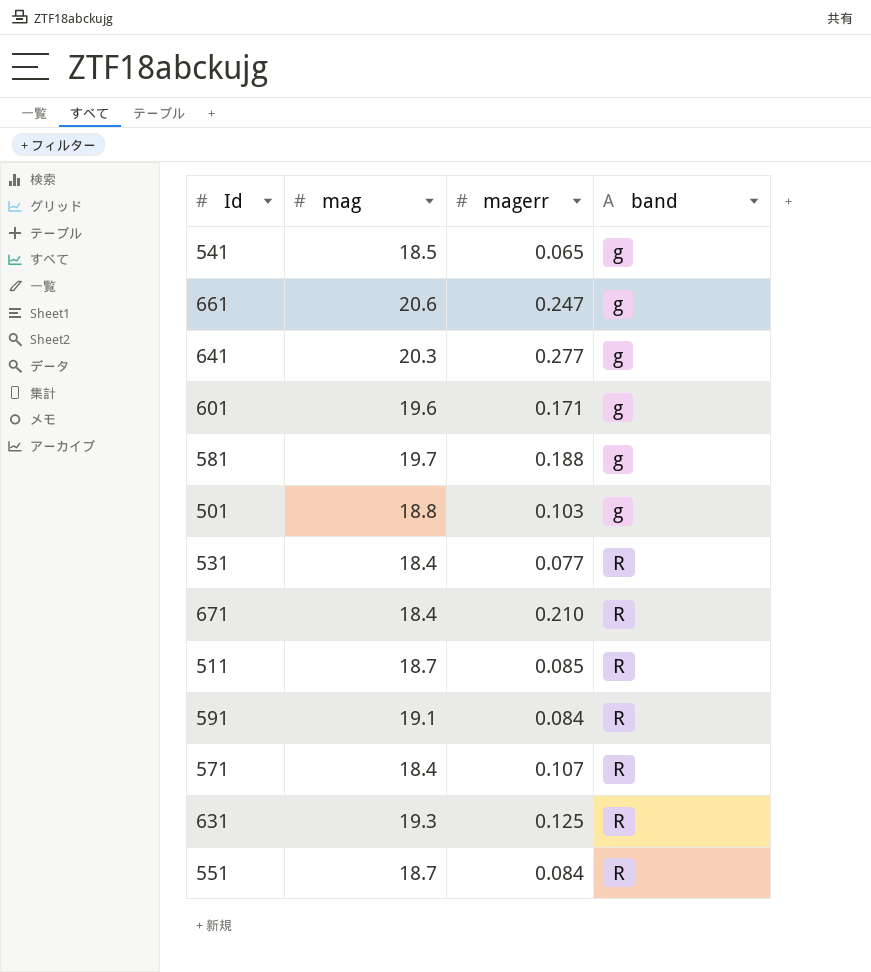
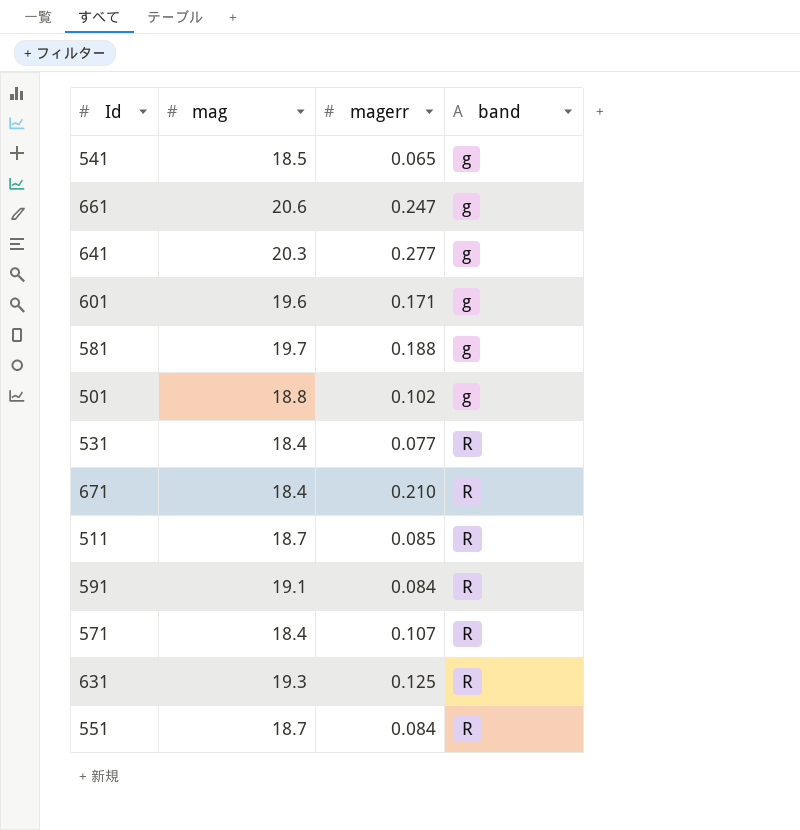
501 | magerr: 0.103 -> 0.102

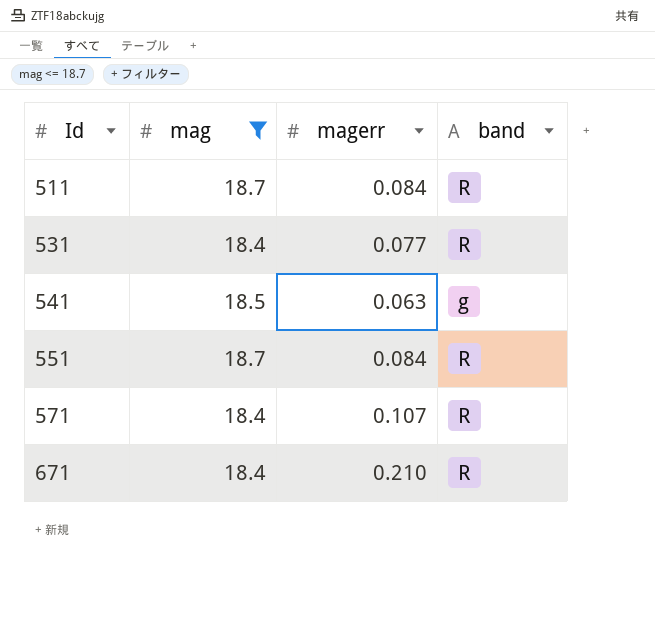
filter: none -> mag <= 18.7
row order: band ascending -> Id ascending
511 | magerr: 0.085 -> 0.084
541 | magerr: 0.065 -> 0.063

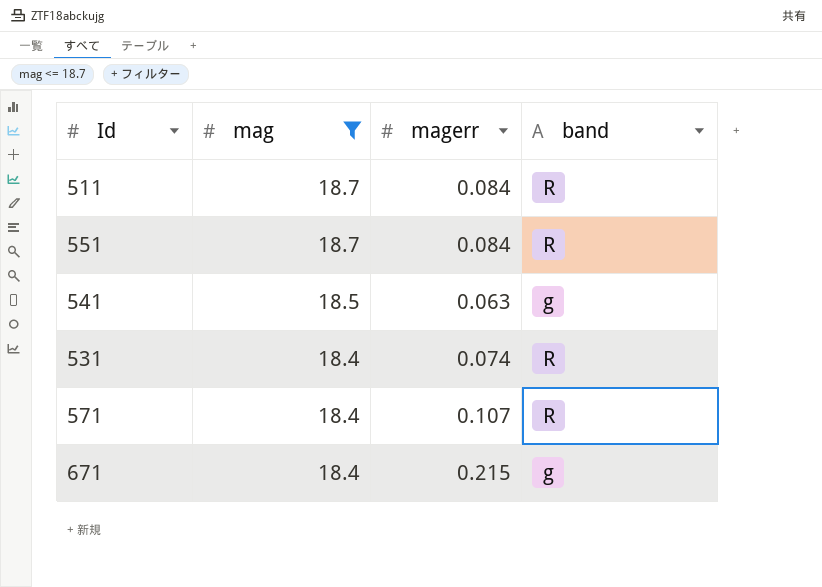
row order: Id ascending -> mag descending
531 | magerr: 0.077 -> 0.074
671 | magerr: 0.210 -> 0.215
671 | band: R -> g

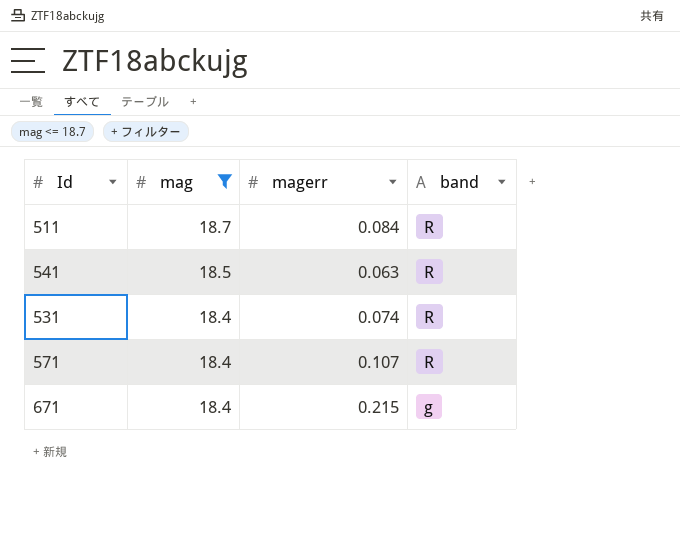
row 551: 18.7 | 0.084 | R -> none
541 | band: g -> R

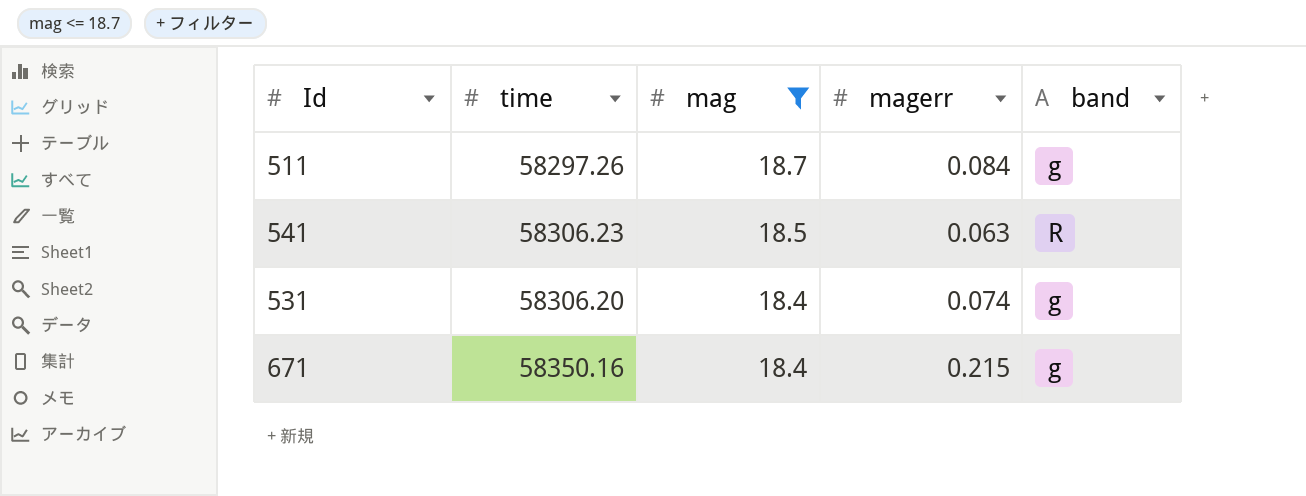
column time | position: none -> 2
row 571: 18.4 | 0.107 | R -> none
511 | band: R -> g
531 | band: R -> g

